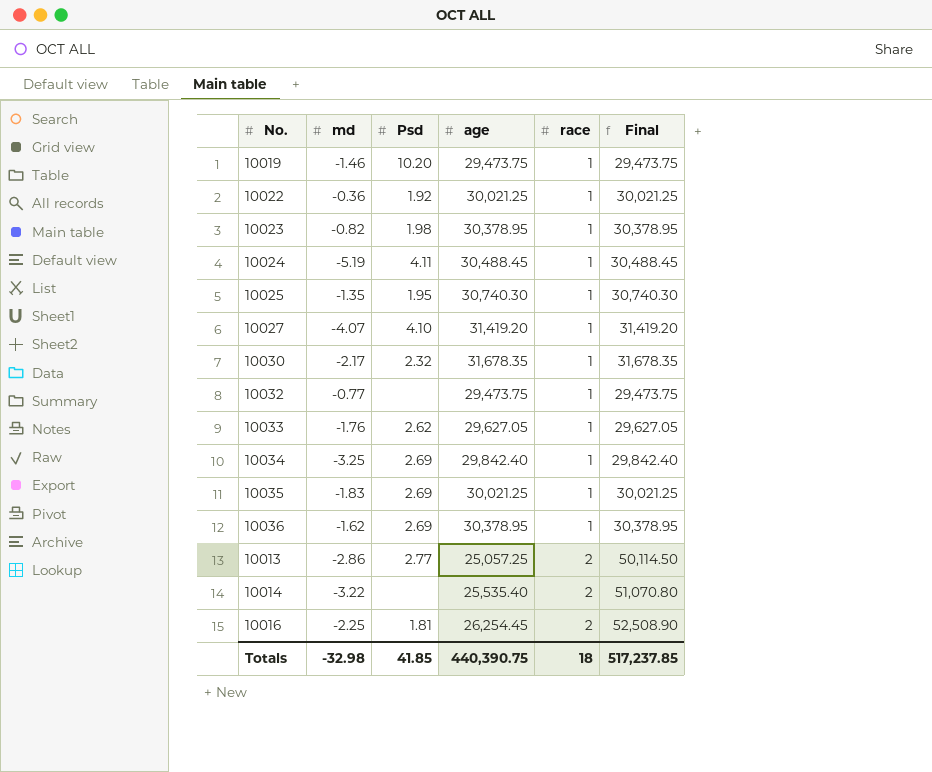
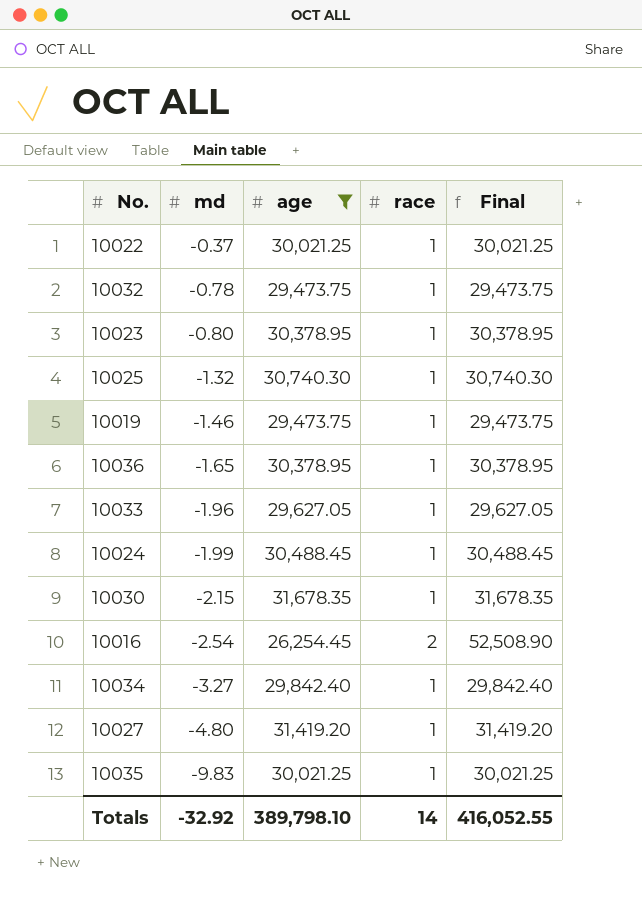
filter: none -> age >= 26,254.45
row order: race ascending -> md descending
column Psd | position: 3 -> none
10022 | md: -0.36 -> -0.37
10032 | md: -0.77 -> -0.78
10023 | md: -0.82 -> -0.80
10025 | md: -1.35 -> -1.32
10036 | md: -1.62 -> -1.65
10033 | md: -1.76 -> -1.96
10024 | md: -5.19 -> -1.99
10030 | md: -2.17 -> -2.15
10016 | md: -2.25 -> -2.54
10034 | md: -3.25 -> -3.27
10027 | md: -4.07 -> -4.80
10035 | md: -1.83 -> -9.83
Totals | md: -32.98 -> -32.92
Totals | age: 440,390.75 -> 389,798.10
Totals | race: 18 -> 14
Totals | Final: 517,237.85 -> 416,052.55

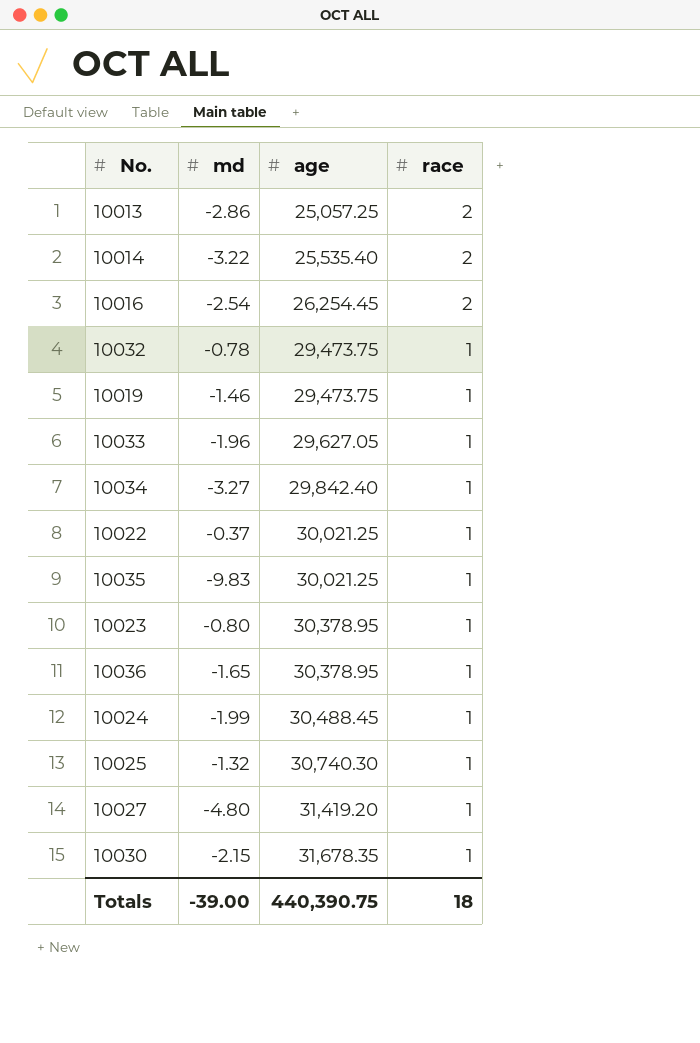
filter: age >= 26,254.45 -> none
row order: md descending -> age ascending
column Final | formula: [age] * [race] -> none
Totals | md: -32.92 -> -39.00
Totals | age: 389,798.10 -> 440,390.75
Totals | race: 14 -> 18

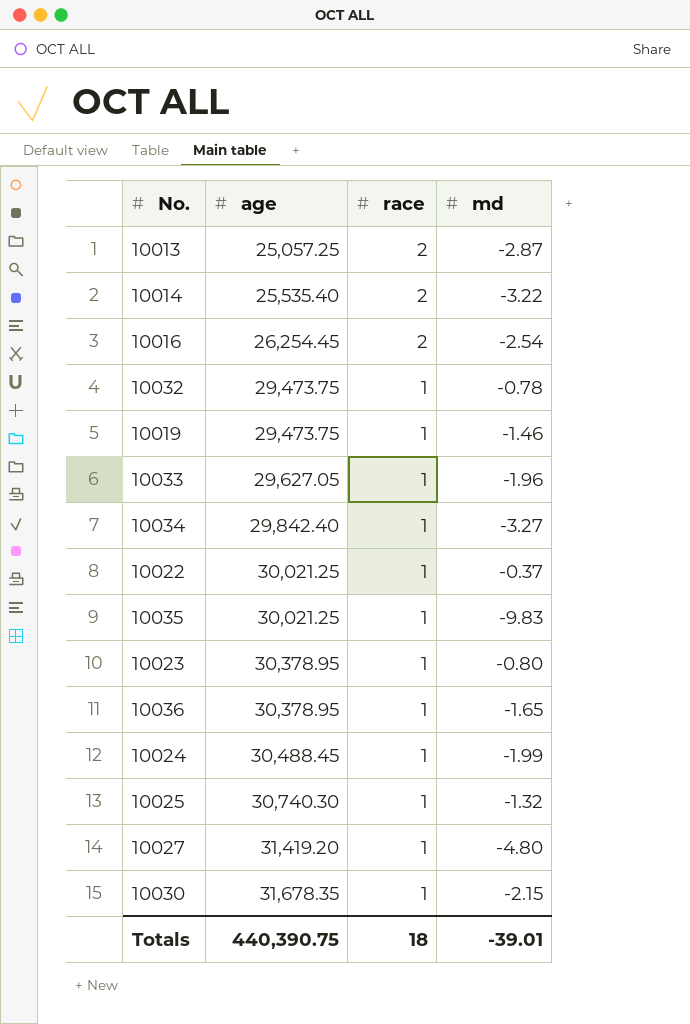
column md | position: 2 -> 4
10013 | md: -2.86 -> -2.87
Totals | md: -39.00 -> -39.01

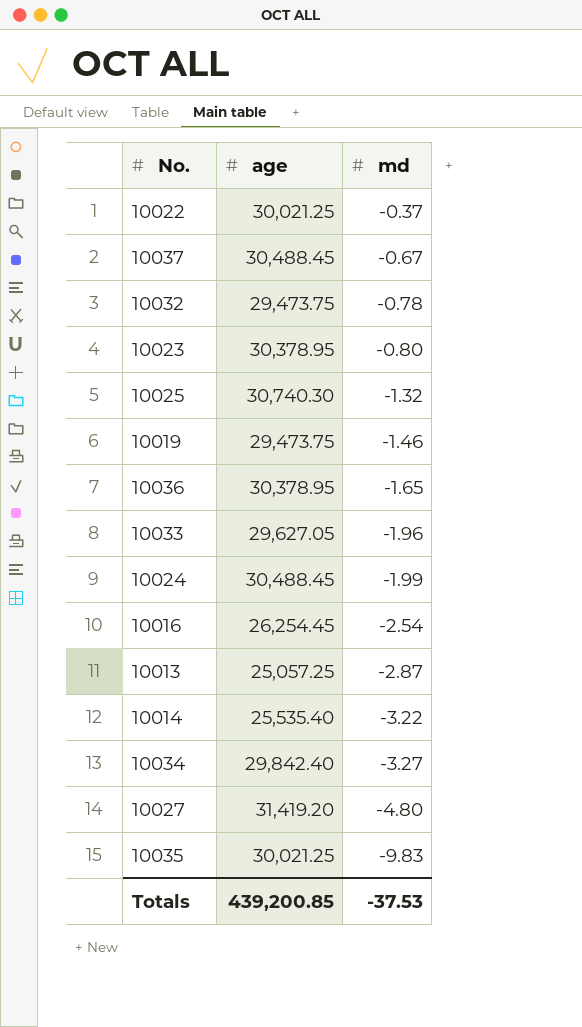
row order: age ascending -> md descending
column race | position: 3 -> none
row 10030: 31,678.35 | 1 | -2.15 -> none
row 10037: none -> 30,488.45 | -0.67
Totals | age: 440,390.75 -> 439,200.85
Totals | md: -39.01 -> -37.53

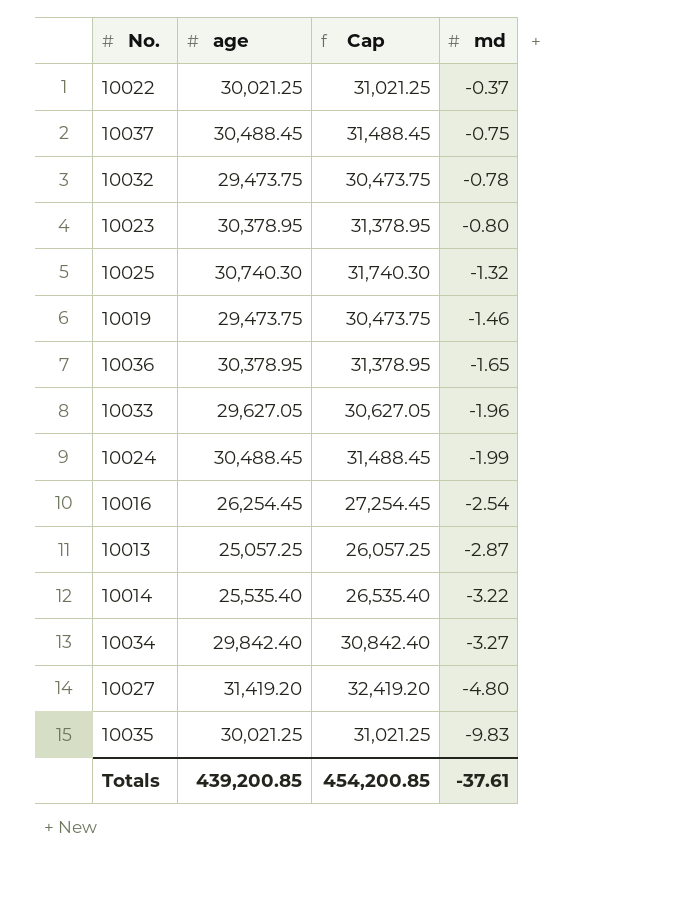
column Cap | formula: none -> [age] + 1000
10037 | md: -0.67 -> -0.75
Totals | md: -37.53 -> -37.61

